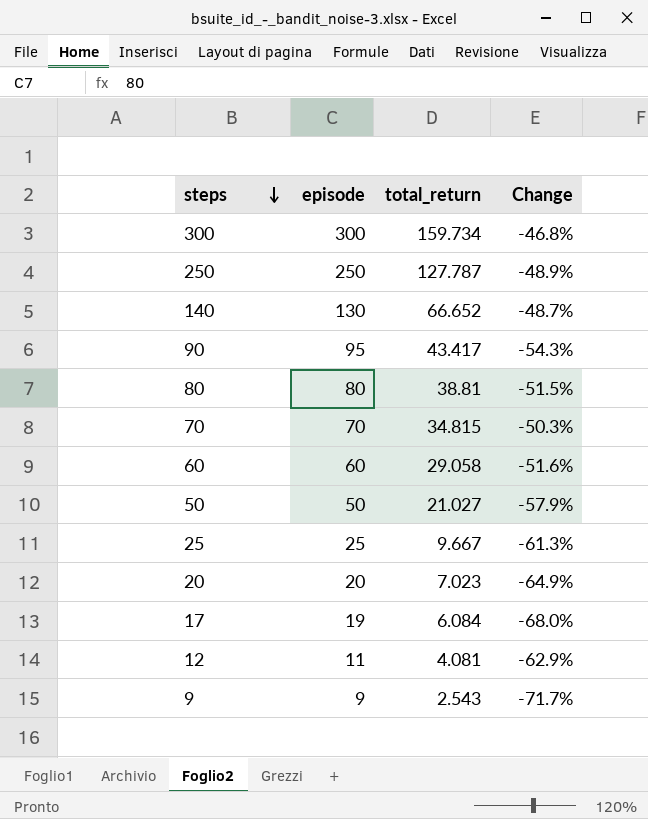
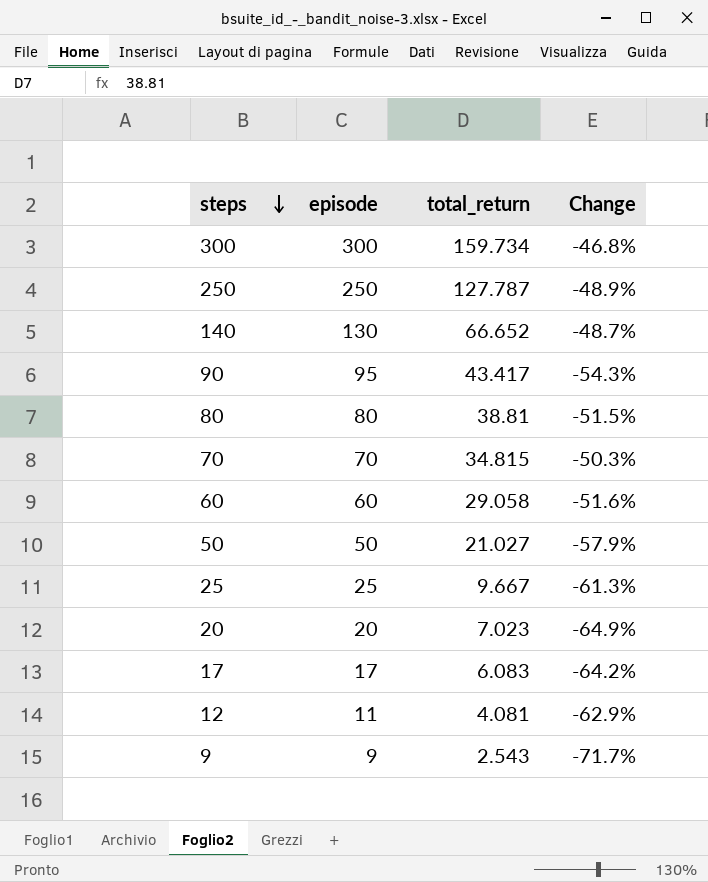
17 | episode: 19 -> 17
17 | total_return: 6.084 -> 6.083
17 | Change: -68.0% -> -64.2%

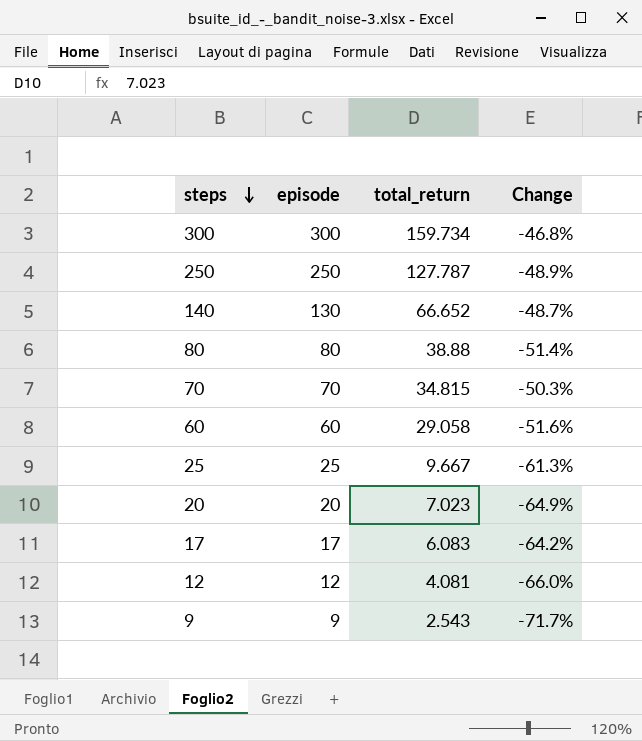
row 90: 95 | 43.417 | -54.3% -> none
row 50: 50 | 21.027 | -57.9% -> none
80 | total_return: 38.81 -> 38.88
80 | Change: -51.5% -> -51.4%
12 | episode: 11 -> 12
12 | Change: -62.9% -> -66.0%

